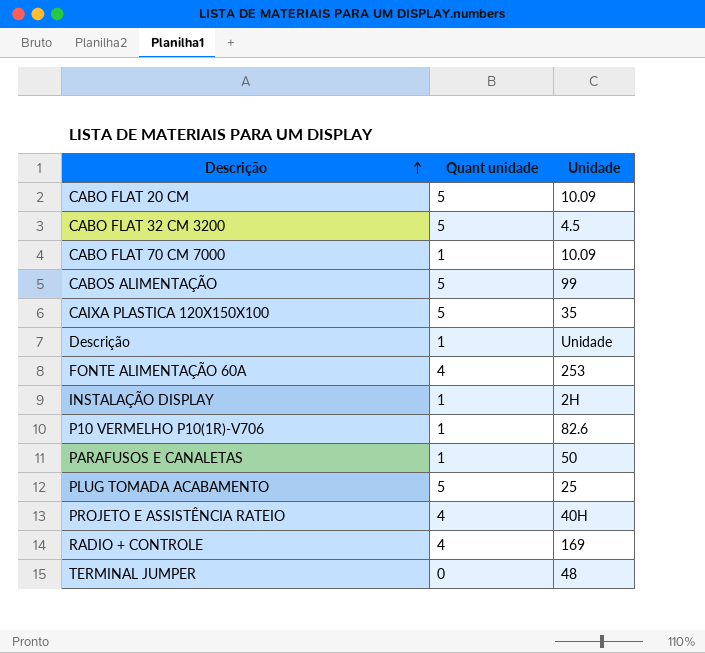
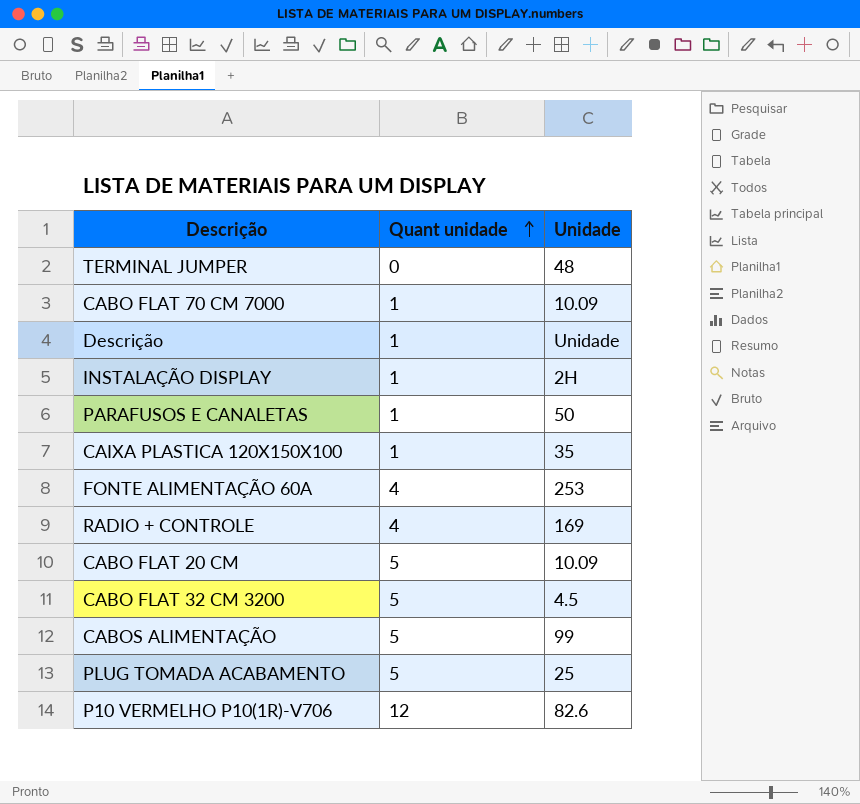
row order: Descrição ascending -> Quant unidade ascending
row PROJETO E ASSISTÊNCIA RATEIO: 4 | 40H -> none
CAIXA PLASTICA 120X150X100 | Quant unidade: 5 -> 1
P10 VERMELHO P10(1R)-V706 | Quant unidade: 1 -> 12

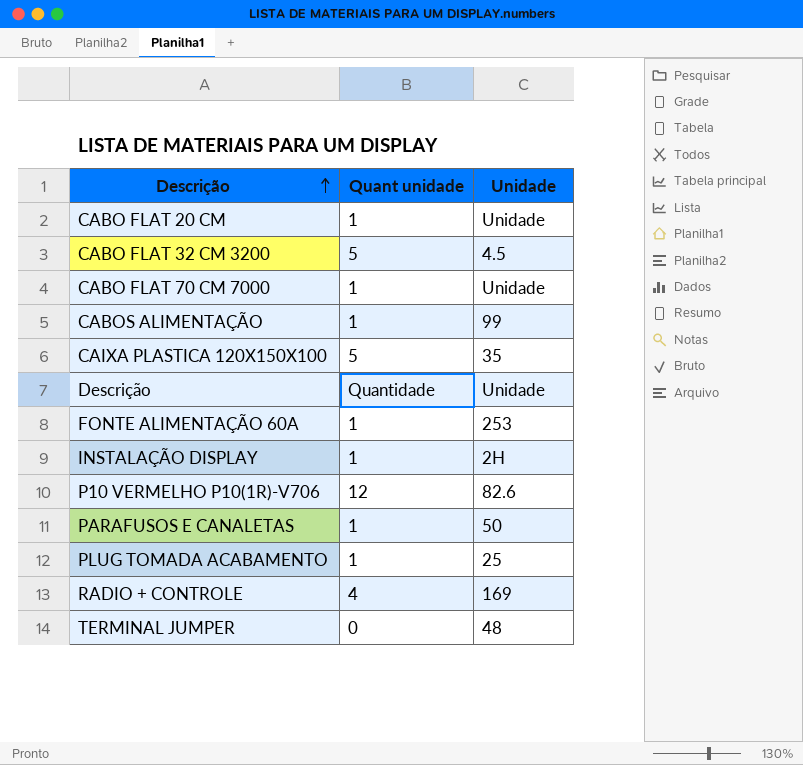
row order: Quant unidade ascending -> Descrição ascending
CABO FLAT 20 CM | Quant unidade: 5 -> 1
CABO FLAT 20 CM | Unidade: 10.09 -> Unidade
CABO FLAT 70 CM 7000 | Unidade: 10.09 -> Unidade
CABOS ALIMENTAÇÃO | Quant unidade: 5 -> 1
CAIXA PLASTICA 120X150X100 | Quant unidade: 1 -> 5
Descrição | Quant unidade: 1 -> Quantidade
FONTE ALIMENTAÇÃO 60A | Quant unidade: 4 -> 1
PLUG TOMADA ACABAMENTO | Quant unidade: 5 -> 1

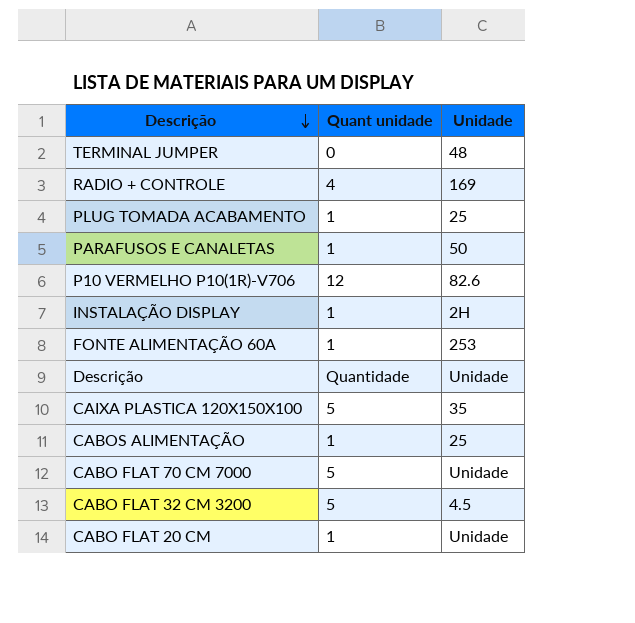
row order: Descrição ascending -> Descrição descending
CABOS ALIMENTAÇÃO | Unidade: 99 -> 25
CABO FLAT 70 CM 7000 | Quant unidade: 1 -> 5

